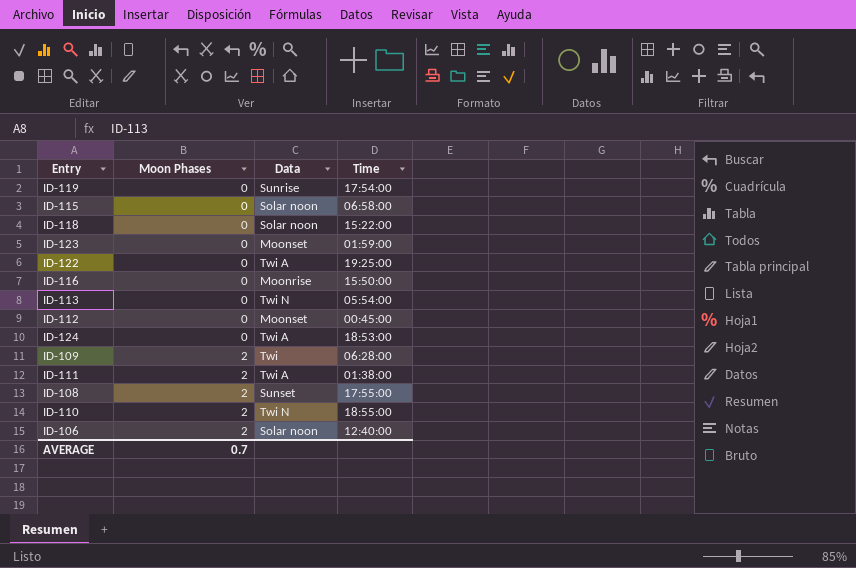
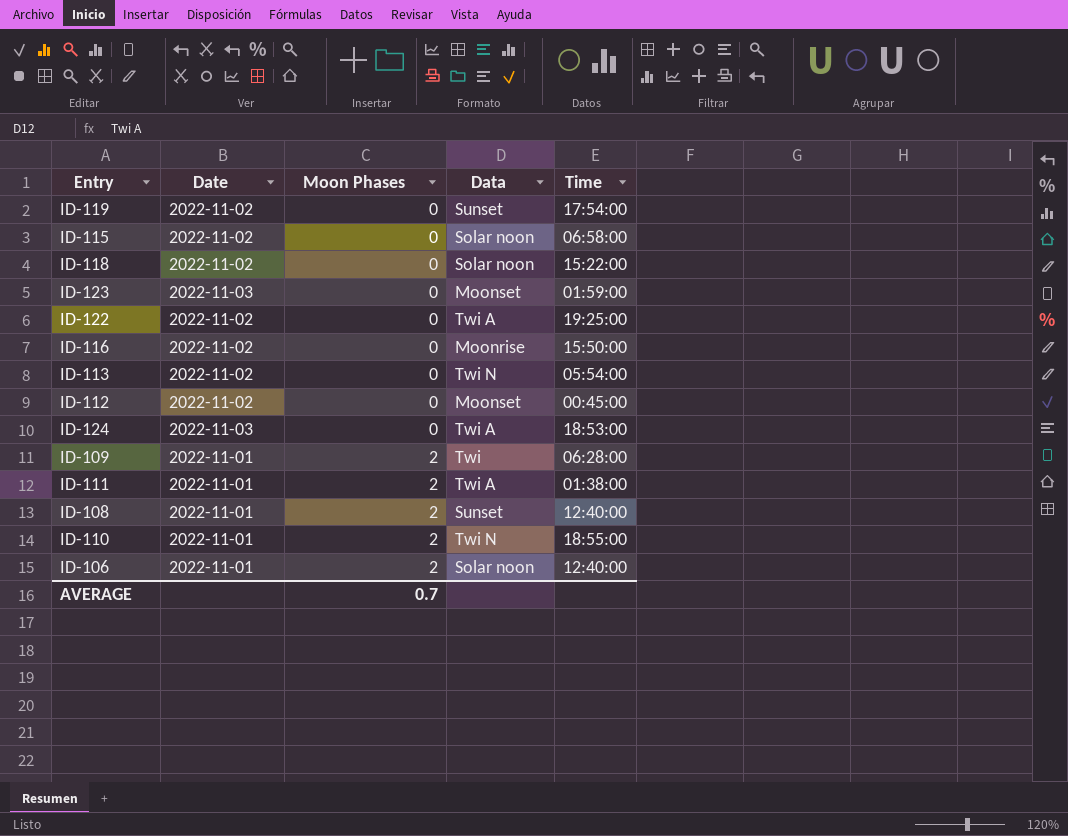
column Date | position: none -> 2
ID-119 | Data: Sunrise -> Sunset
ID-108 | Time: 17:55:00 -> 12:40:00

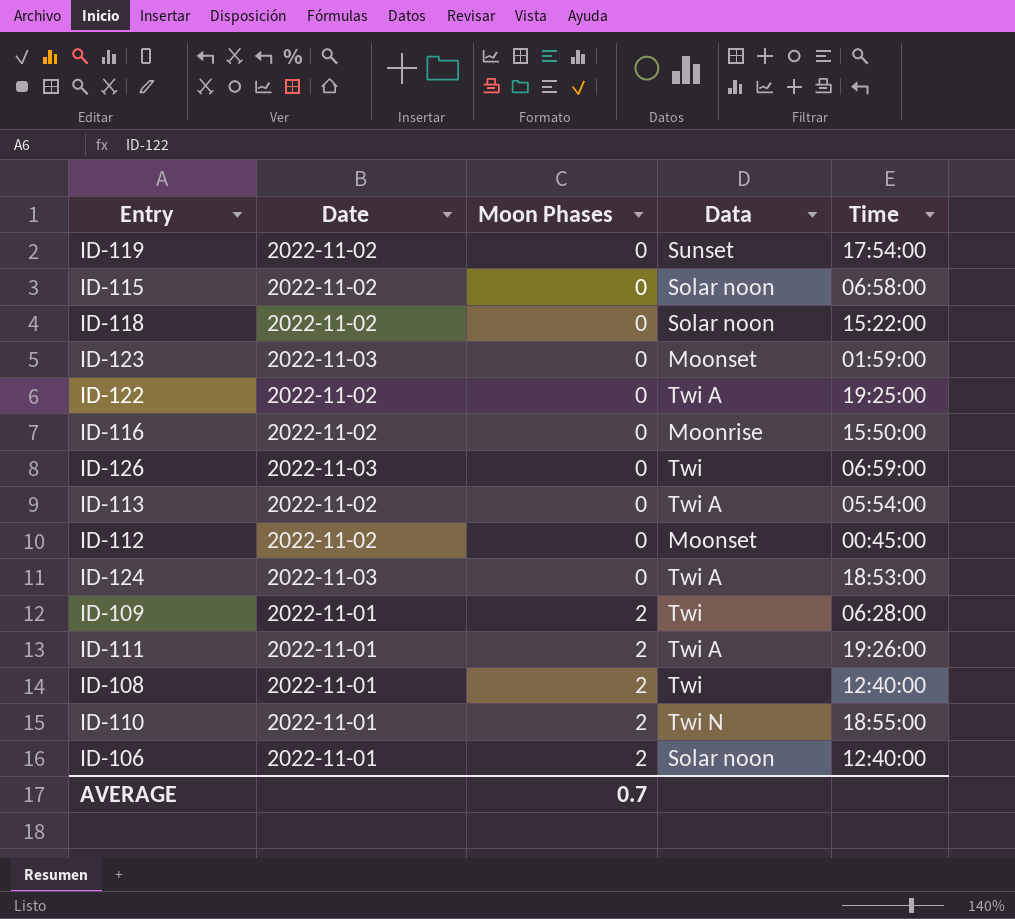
row ID-126: none -> 2022-11-03 | 0 | Twi | 06:59:00
ID-113 | Data: Twi N -> Twi A
ID-111 | Time: 01:38:00 -> 19:26:00
ID-108 | Data: Sunset -> Twi

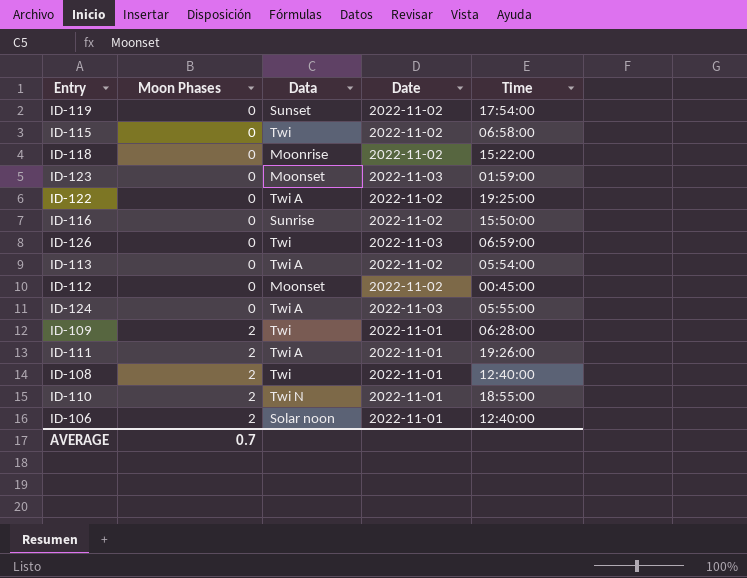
column Date | position: 2 -> 4
ID-115 | Data: Solar noon -> Twi
ID-118 | Data: Solar noon -> Moonrise
ID-116 | Data: Moonrise -> Sunrise
ID-124 | Time: 18:53:00 -> 05:55:00

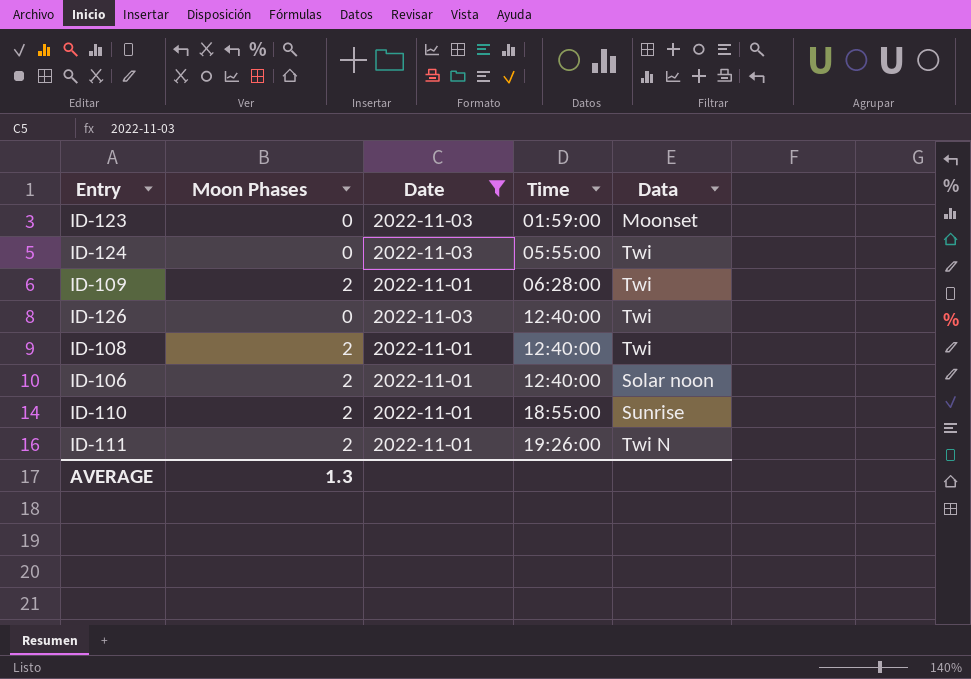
filter: none -> Date != 2022-11-02
row order: Moon Phases ascending -> Time ascending
column Data | position: 3 -> 5
ID-124 | Data: Twi A -> Twi
ID-126 | Time: 06:59:00 -> 12:40:00
ID-110 | Data: Twi N -> Sunrise
ID-111 | Data: Twi A -> Twi N
AVERAGE | Moon Phases: 0.7 -> 1.3

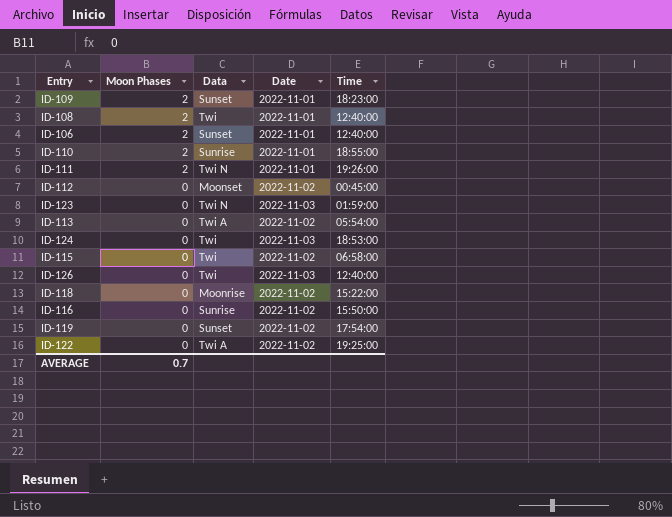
filter: Date != 2022-11-02 -> none
row order: Time ascending -> Moon Phases descending
column Data | position: 5 -> 3
ID-109 | Data: Twi -> Sunset
ID-109 | Time: 06:28:00 -> 18:23:00
ID-106 | Data: Solar noon -> Sunset
ID-123 | Data: Moonset -> Twi N
ID-124 | Time: 05:55:00 -> 18:53:00
AVERAGE | Moon Phases: 1.3 -> 0.7

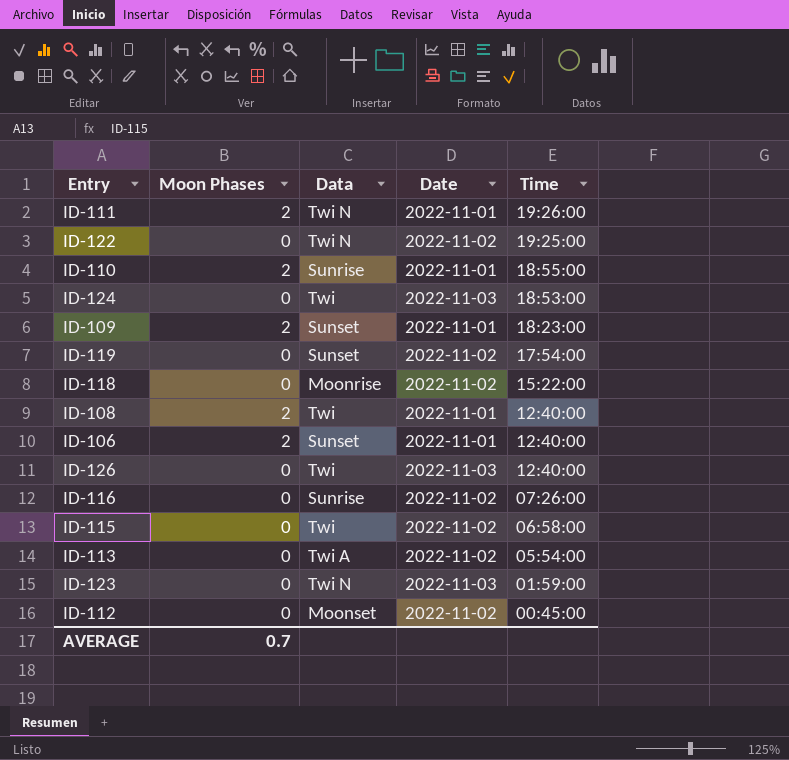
row order: Moon Phases descending -> Time descending
ID-122 | Data: Twi A -> Twi N
ID-116 | Time: 15:50:00 -> 07:26:00

